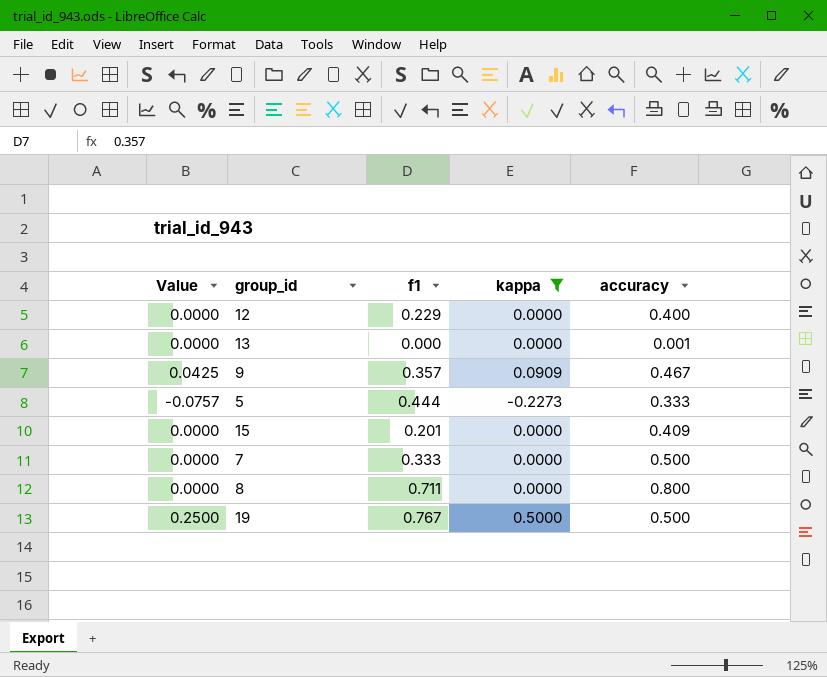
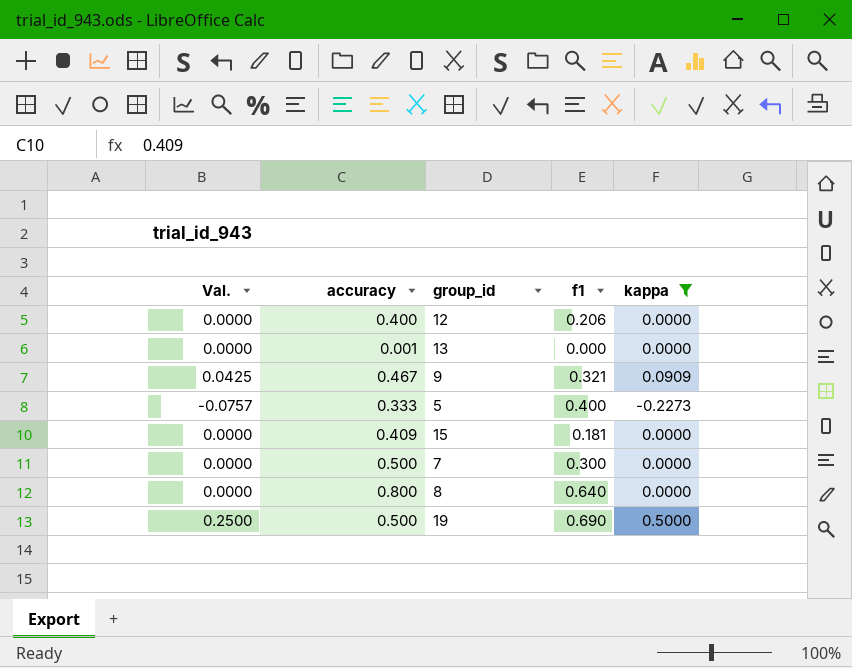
column name: Value -> Val.
column accuracy | position: 5 -> 2
12 | f1: 0.229 -> 0.206
9 | f1: 0.357 -> 0.321
5 | f1: 0.444 -> 0.400
15 | f1: 0.201 -> 0.181
7 | f1: 0.333 -> 0.300
8 | f1: 0.711 -> 0.640
19 | f1: 0.767 -> 0.690

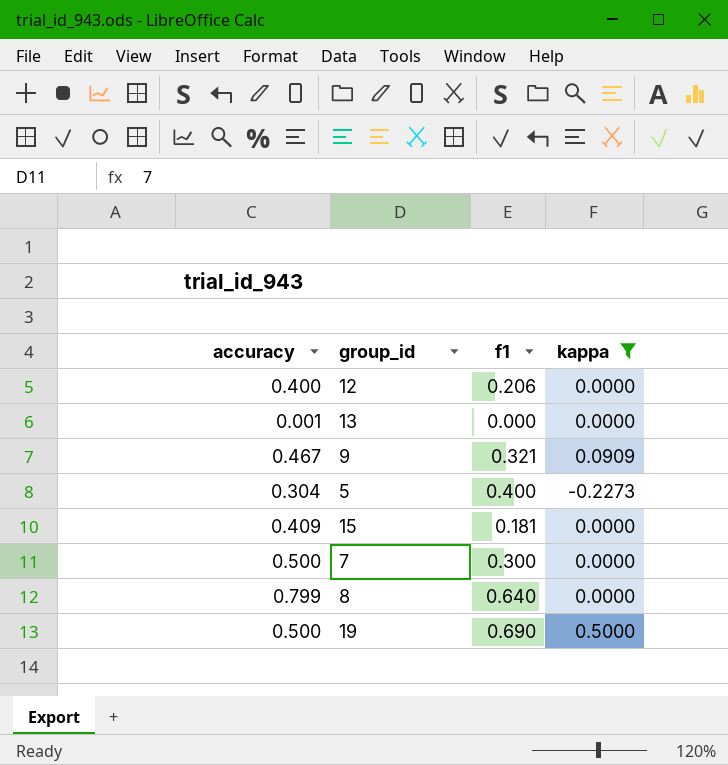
column Val. | formula: [accuracy] * [kappa] -> none
5 | accuracy: 0.333 -> 0.304
8 | accuracy: 0.800 -> 0.799

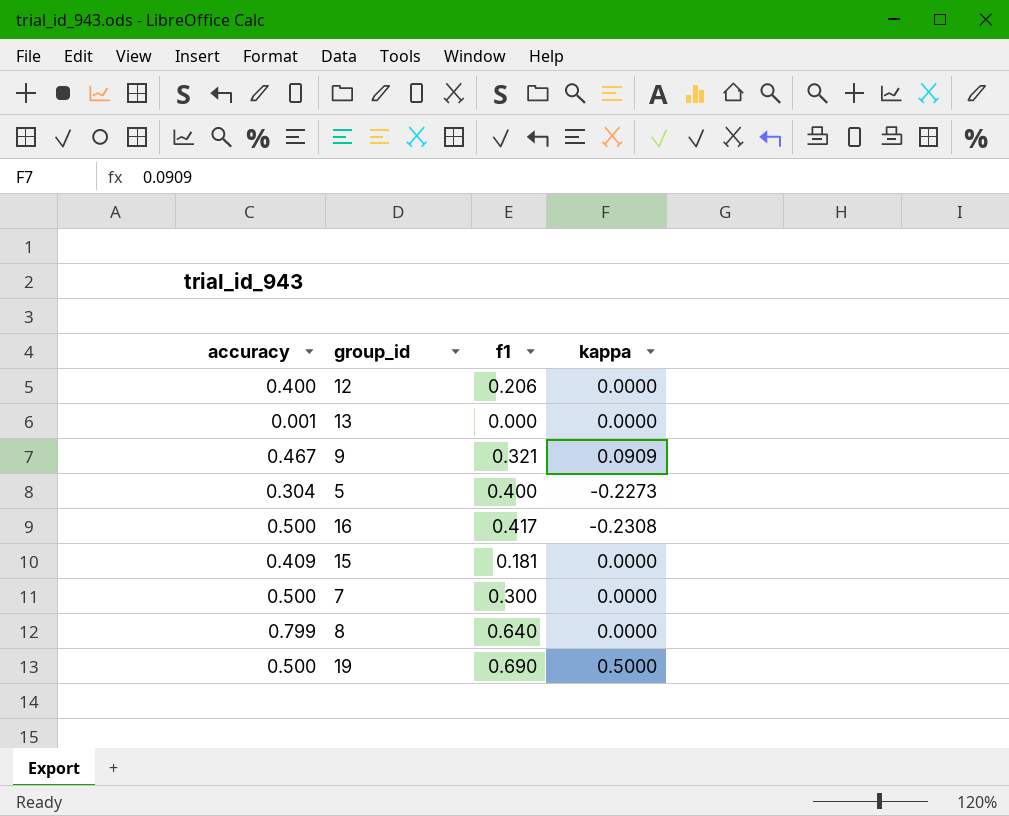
filter: kappa != -0.2308 -> none

